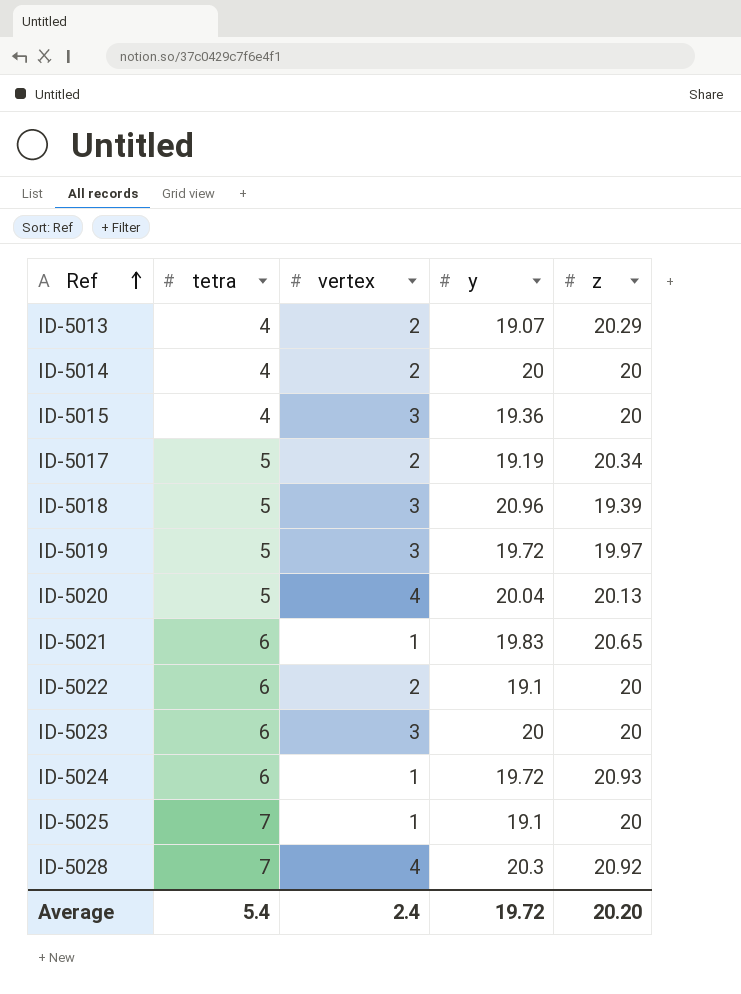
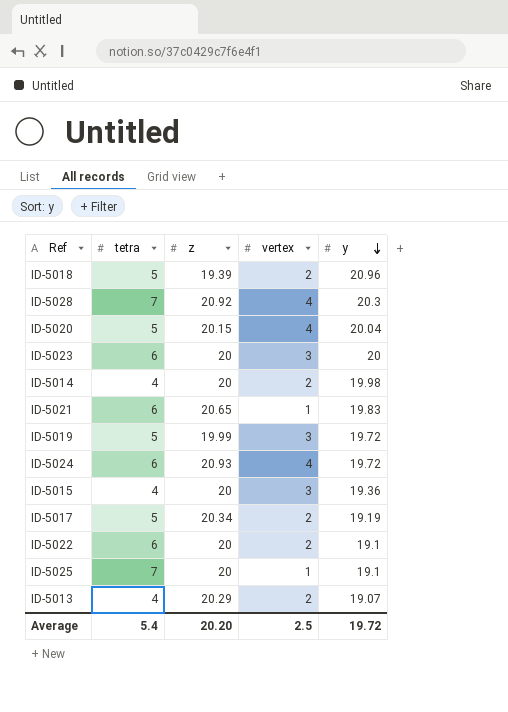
row order: Ref ascending -> y descending
column z | position: 5 -> 3
ID-5018 | vertex: 3 -> 2
ID-5020 | z: 20.13 -> 20.15
ID-5014 | y: 20 -> 19.98
ID-5019 | z: 19.97 -> 19.99
ID-5024 | vertex: 1 -> 4
Average | vertex: 2.4 -> 2.5

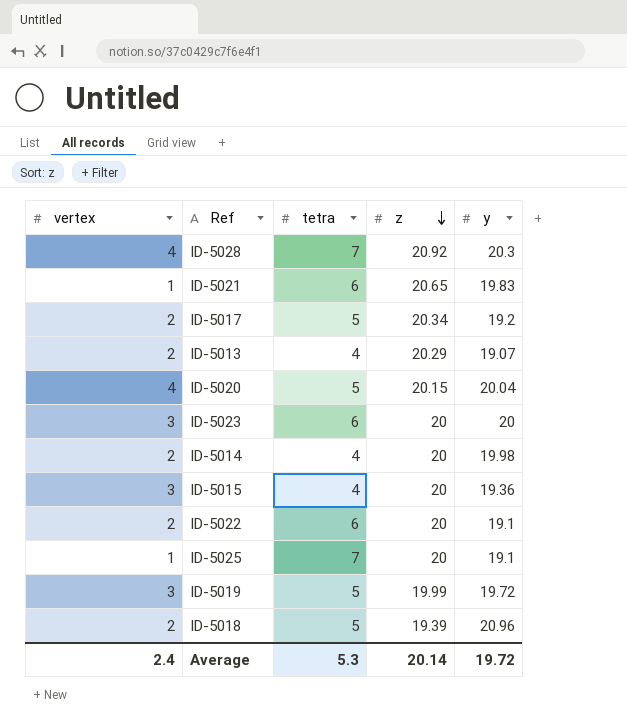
row order: y descending -> z descending
column vertex | position: 4 -> 1
row ID-5024: 6 | 20.93 | 4 | 19.72 -> none
ID-5017 | y: 19.19 -> 19.2
Average | vertex: 2.5 -> 2.4
Average | tetra: 5.4 -> 5.3
Average | z: 20.20 -> 20.14

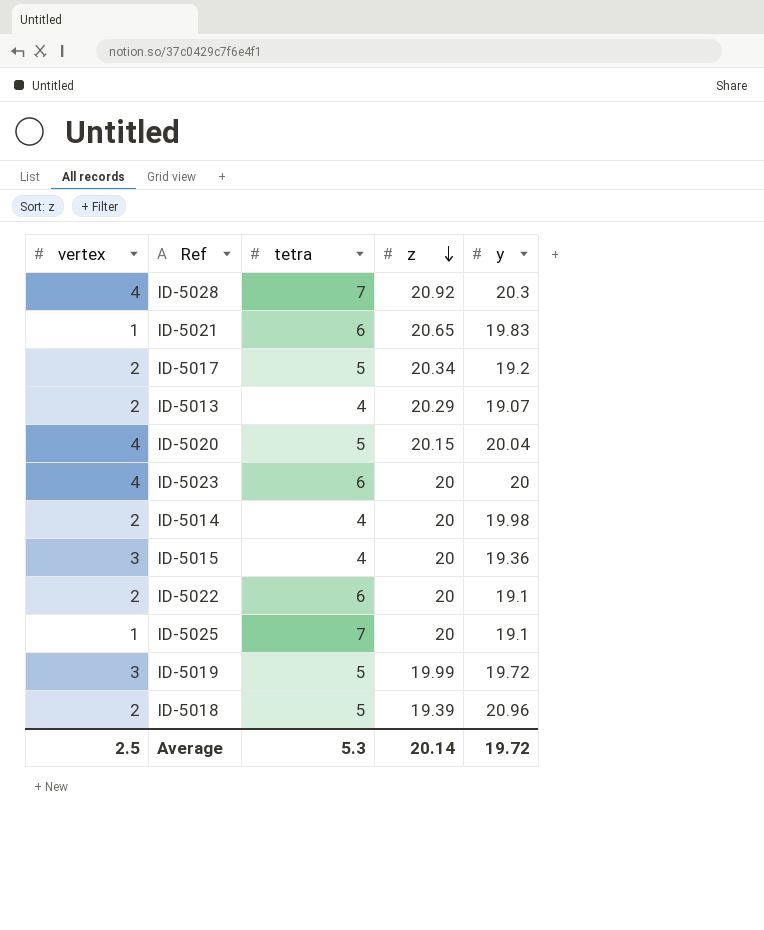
ID-5023 | vertex: 3 -> 4
Average | vertex: 2.4 -> 2.5

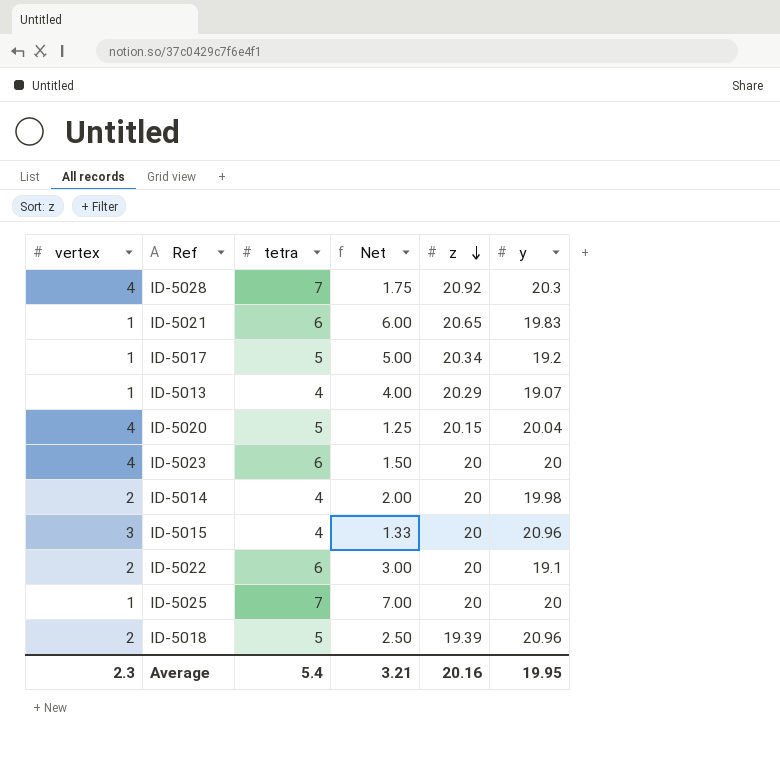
column Net | formula: none -> [tetra] / [vertex]
row ID-5019: 3 | 5 | 19.99 | 19.72 -> none
ID-5017 | vertex: 2 -> 1
ID-5013 | vertex: 2 -> 1
ID-5015 | y: 19.36 -> 20.96
ID-5025 | y: 19.1 -> 20
Average | vertex: 2.5 -> 2.3
Average | tetra: 5.3 -> 5.4
Average | z: 20.14 -> 20.16
Average | y: 19.72 -> 19.95

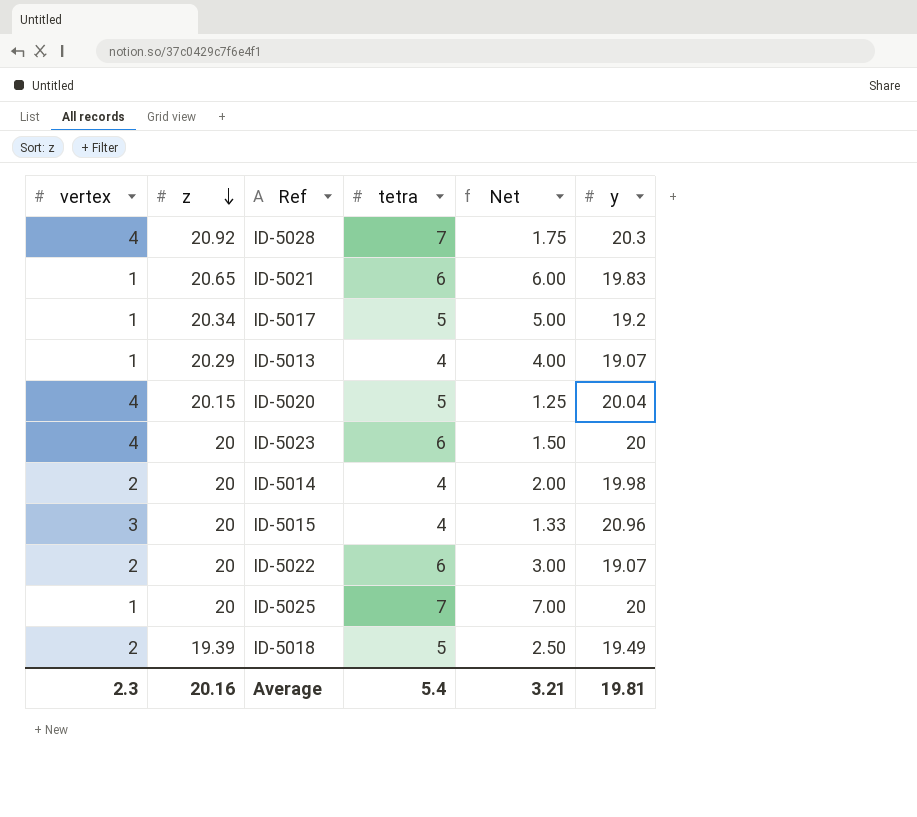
column z | position: 5 -> 2
ID-5022 | y: 19.1 -> 19.07
ID-5018 | y: 20.96 -> 19.49
Average | y: 19.95 -> 19.81

